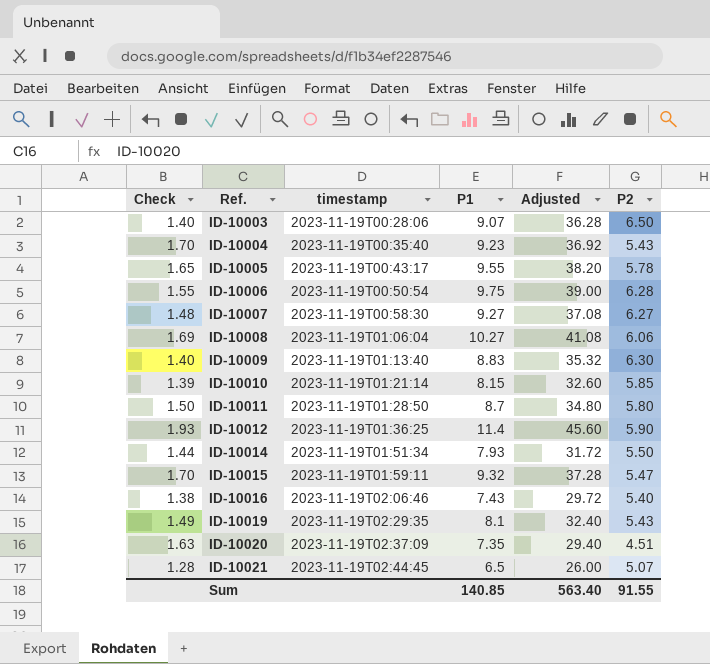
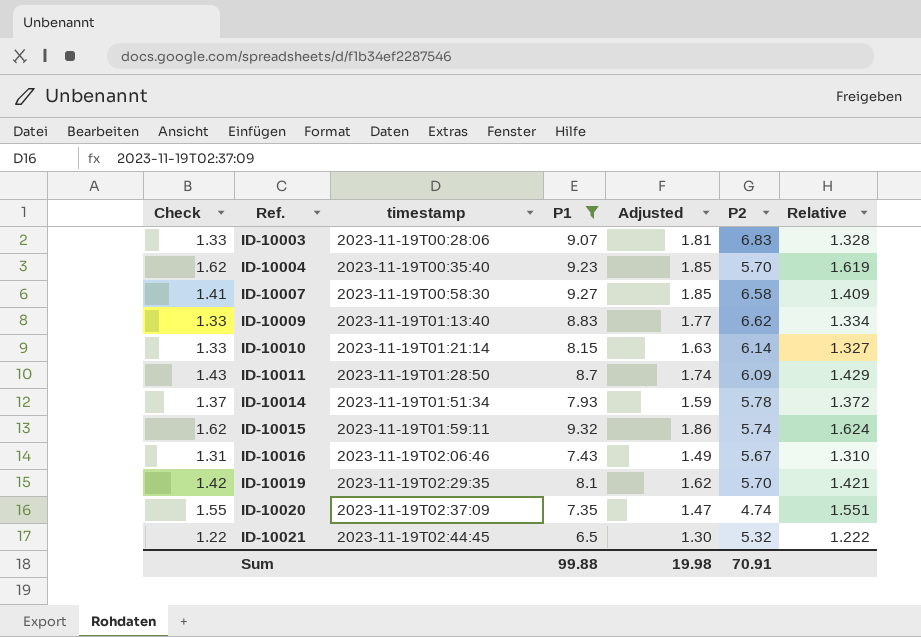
filter: none -> P1 <= 9.32
column Adjusted | formula: [P1] * 4 -> [P1] * 0.2
column Relative | formula: none -> [P1] / [P2]
ID-10003 | Check: 1.40 -> 1.33
ID-10003 | P2: 6.50 -> 6.83
ID-10004 | Check: 1.70 -> 1.62
ID-10004 | P2: 5.43 -> 5.70
ID-10007 | Check: 1.48 -> 1.41
ID-10007 | P2: 6.27 -> 6.58
ID-10009 | Check: 1.40 -> 1.33
ID-10009 | P2: 6.30 -> 6.62
ID-10010 | Check: 1.39 -> 1.33
ID-10010 | P2: 5.85 -> 6.14
ID-10011 | Check: 1.50 -> 1.43
ID-10011 | P2: 5.80 -> 6.09
ID-10014 | Check: 1.44 -> 1.37
ID-10014 | P2: 5.50 -> 5.78
ID-10015 | Check: 1.70 -> 1.62
ID-10015 | P2: 5.47 -> 5.74
ID-10016 | Check: 1.38 -> 1.31
ID-10016 | P2: 5.40 -> 5.67
ID-10019 | Check: 1.49 -> 1.42
ID-10019 | P2: 5.43 -> 5.70
ID-10020 | Check: 1.63 -> 1.55
ID-10020 | P2: 4.51 -> 4.74
ID-10021 | Check: 1.28 -> 1.22
ID-10021 | P2: 5.07 -> 5.32
Sum | P1: 140.85 -> 99.88
Sum | Adjusted: 563.40 -> 19.98
Sum | P2: 91.55 -> 70.91

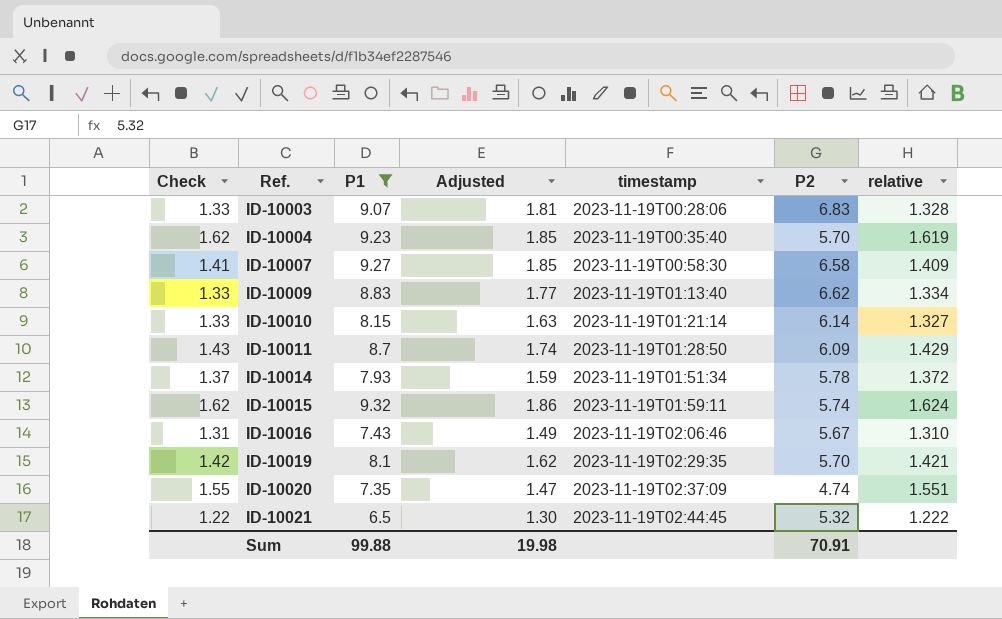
column timestamp | position: 3 -> 5
column name: Relative -> relative

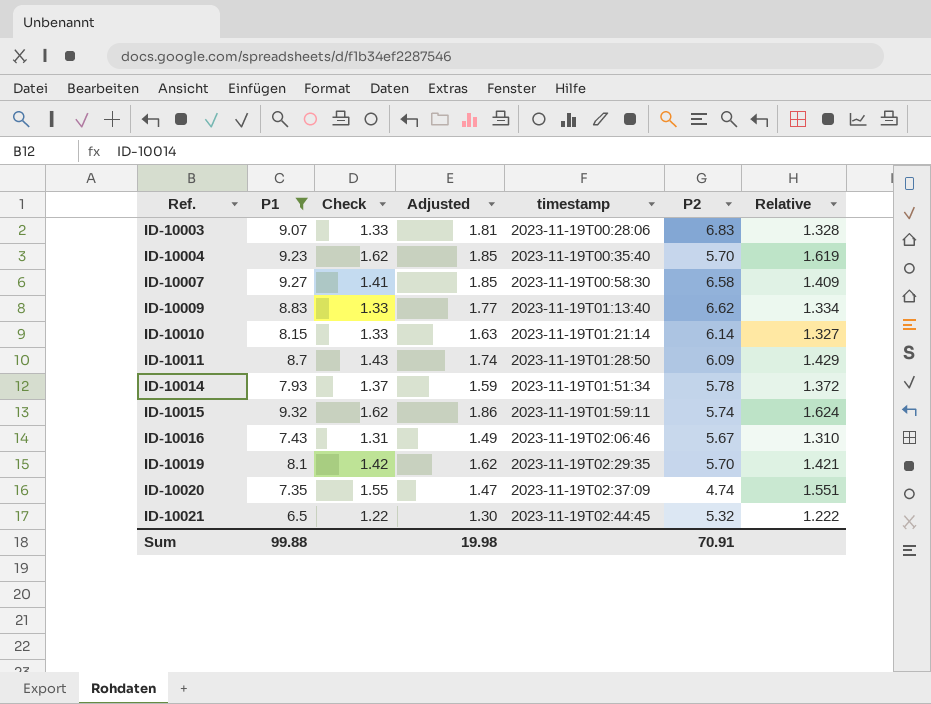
column Check | position: 1 -> 3
column name: relative -> Relative

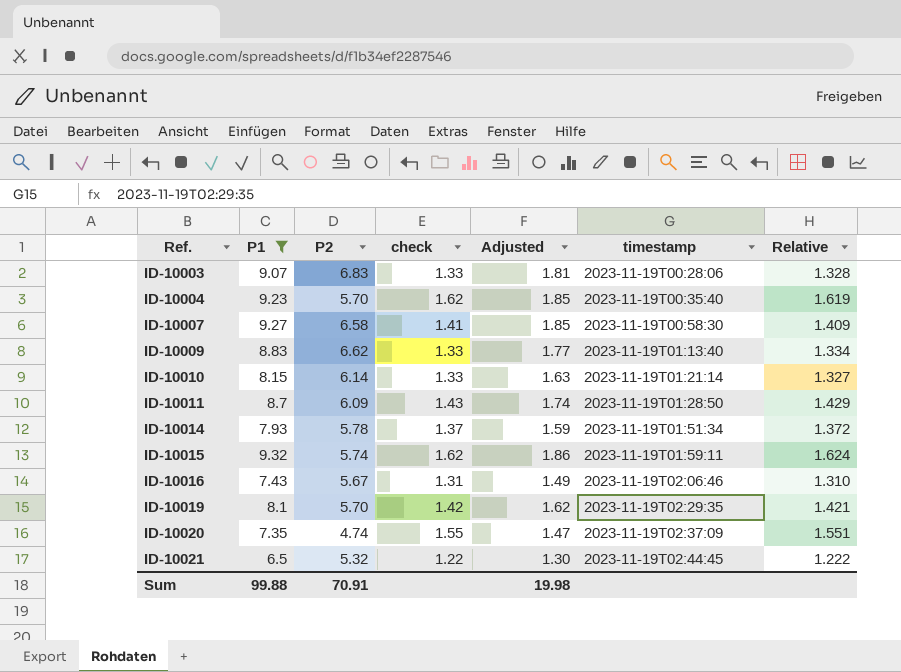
column P2 | position: 6 -> 3
column name: Check -> check

